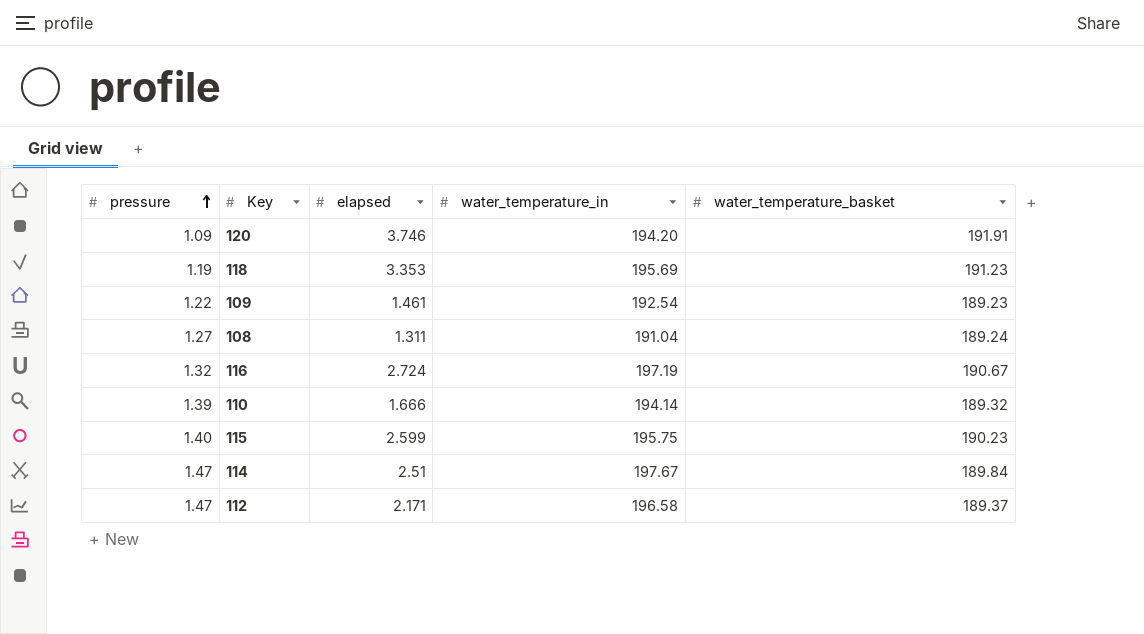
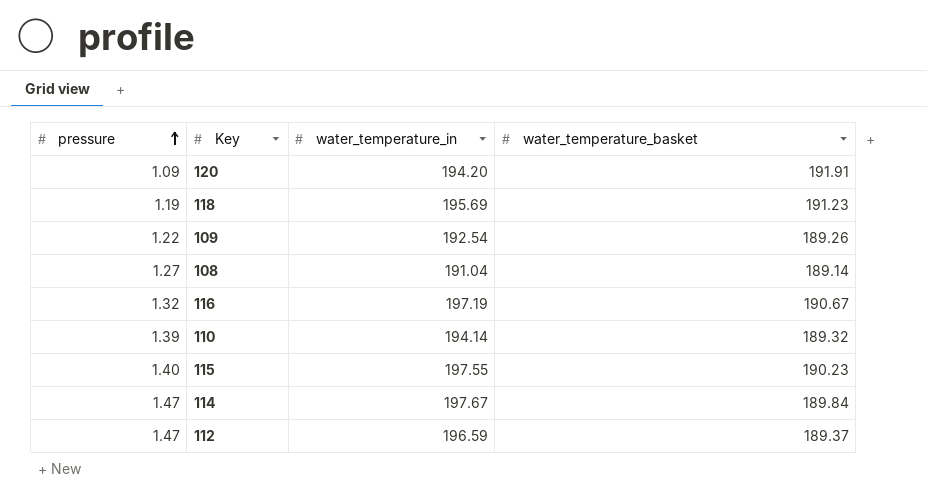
column elapsed | position: 3 -> none
109 | water_temperature_basket: 189.23 -> 189.26
108 | water_temperature_basket: 189.24 -> 189.14
115 | water_temperature_in: 195.75 -> 197.55
112 | water_temperature_in: 196.58 -> 196.59

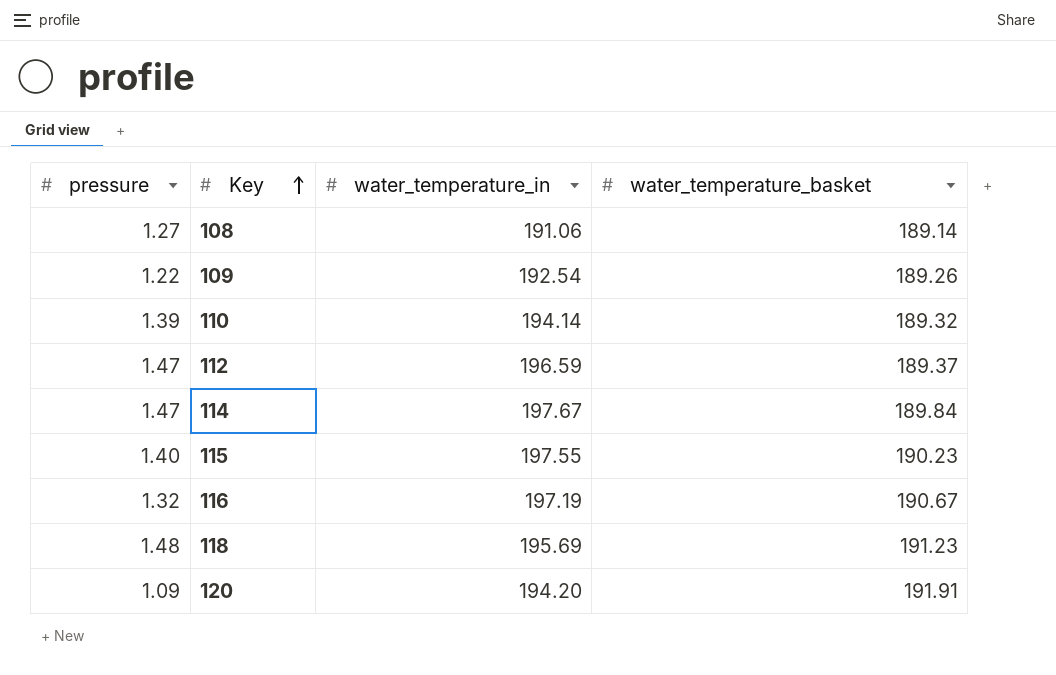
row order: pressure ascending -> Key ascending
108 | water_temperature_in: 191.04 -> 191.06
118 | pressure: 1.19 -> 1.48

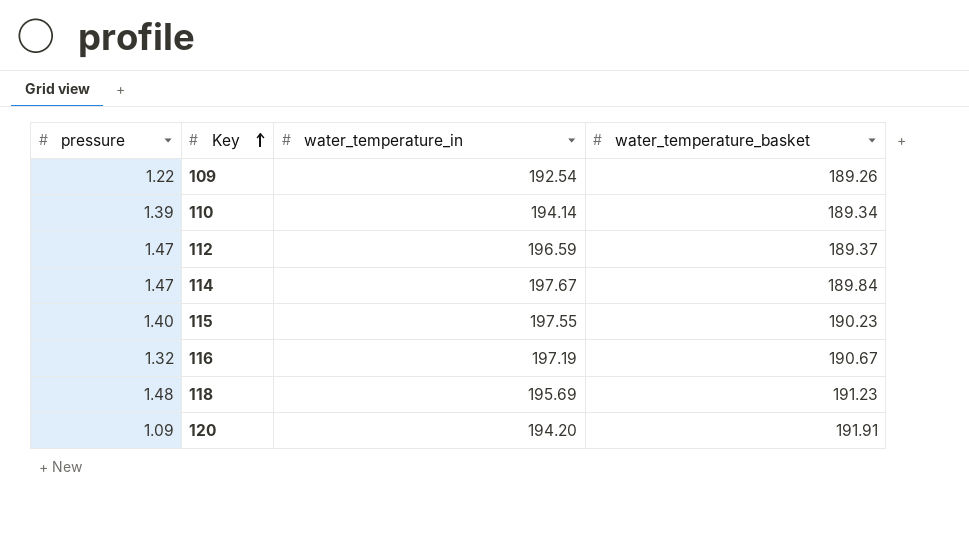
row 108: 1.27 | 191.06 | 189.14 -> none
110 | water_temperature_basket: 189.32 -> 189.34

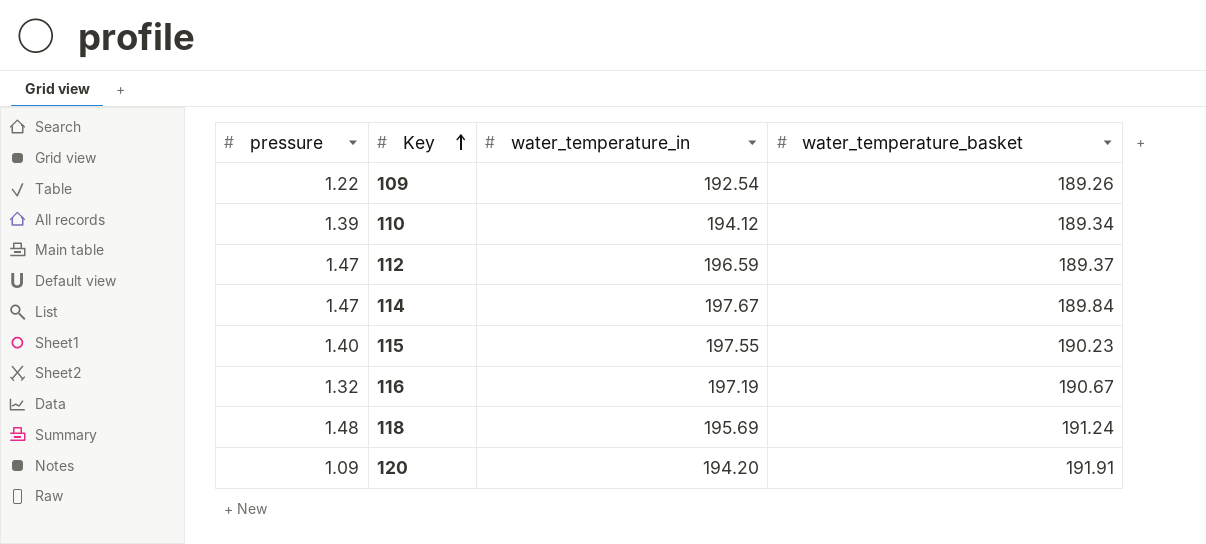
110 | water_temperature_in: 194.14 -> 194.12
118 | water_temperature_basket: 191.23 -> 191.24

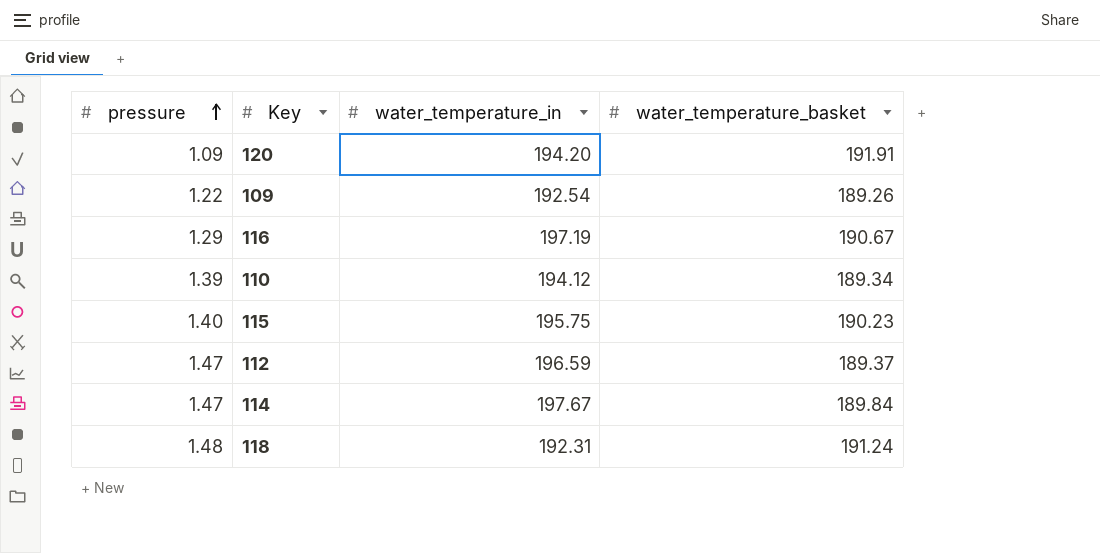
row order: Key ascending -> pressure ascending
116 | pressure: 1.32 -> 1.29
115 | water_temperature_in: 197.55 -> 195.75
118 | water_temperature_in: 195.69 -> 192.31

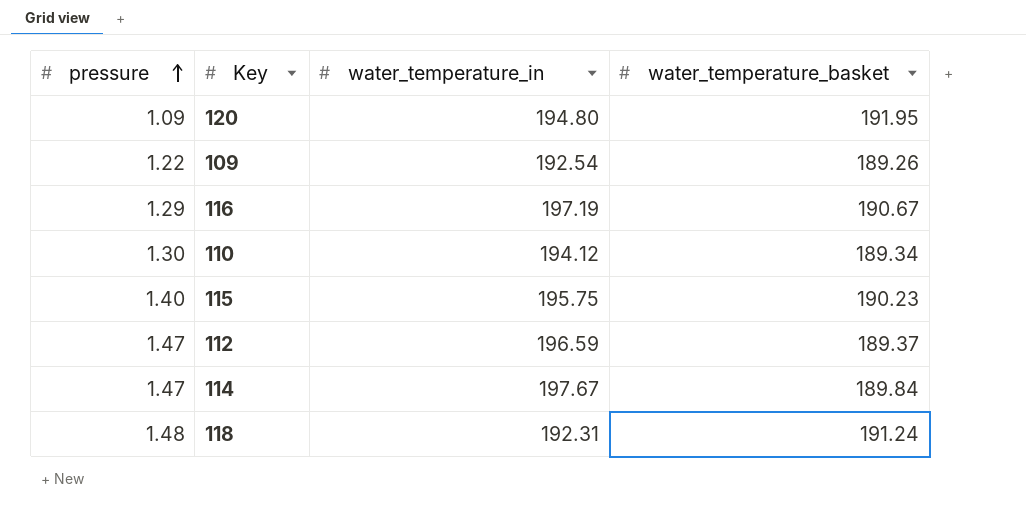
120 | water_temperature_in: 194.20 -> 194.80
120 | water_temperature_basket: 191.91 -> 191.95
110 | pressure: 1.39 -> 1.30

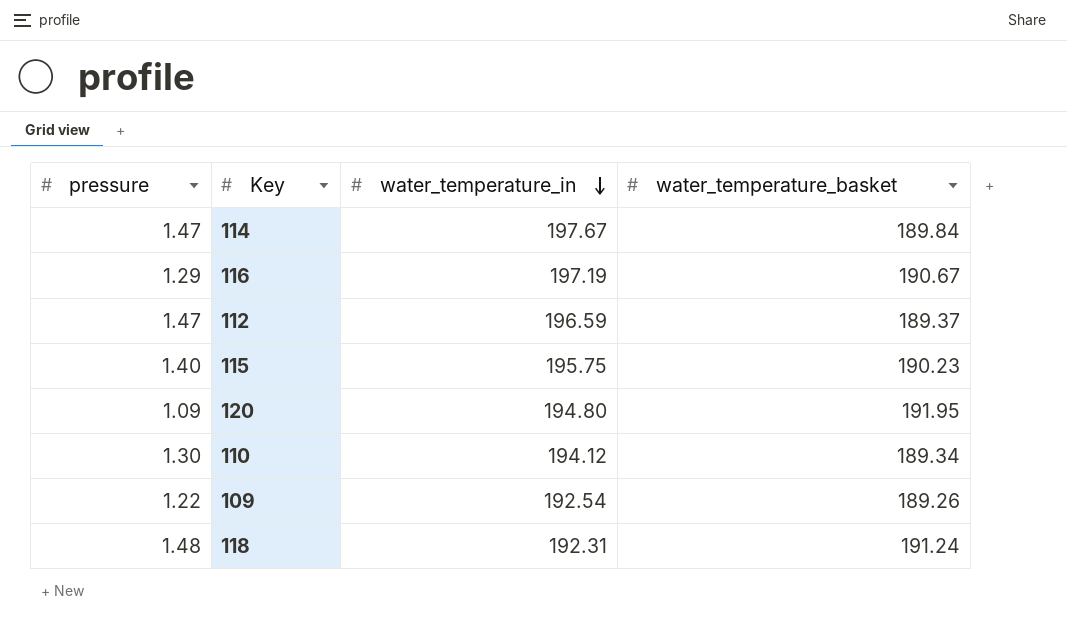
row order: pressure ascending -> water_temperature_in descending

